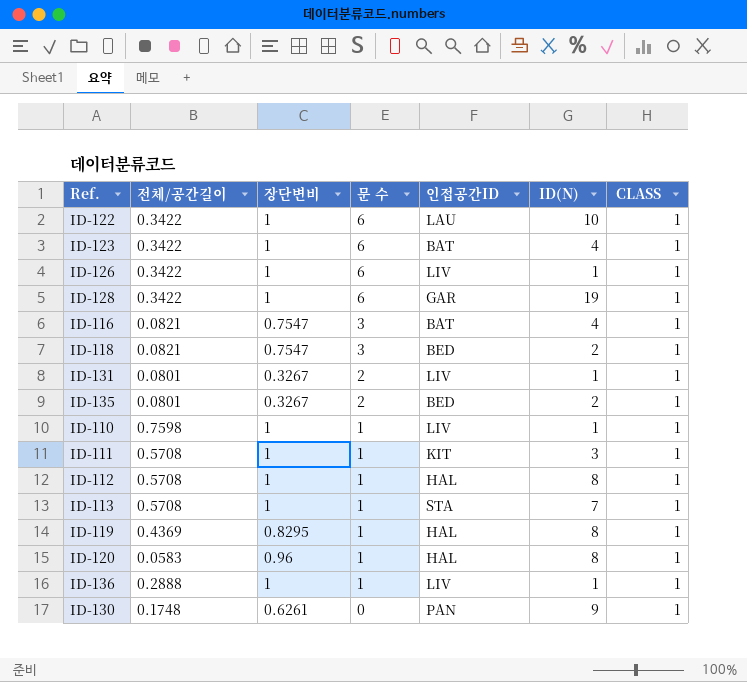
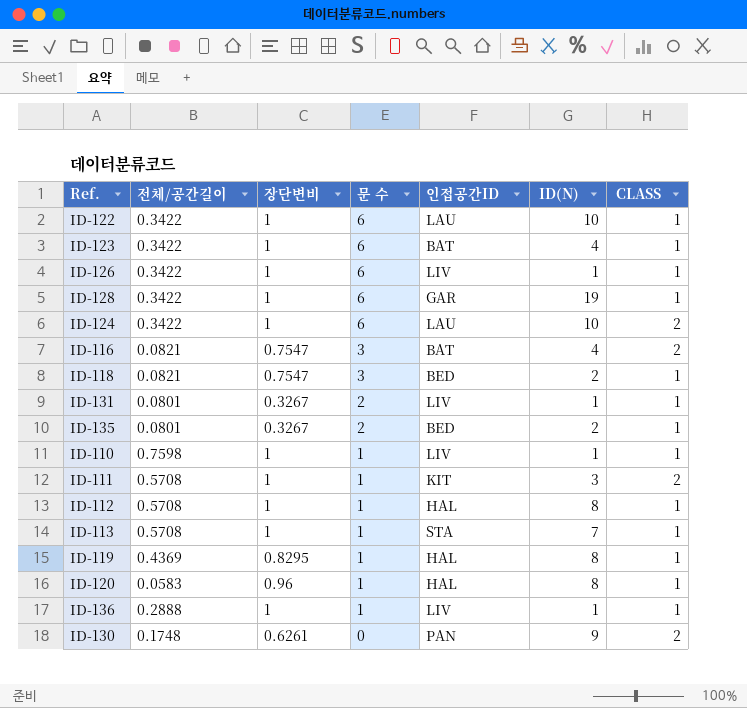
row ID-124: none -> 0.3422 | 1 | 6 | LAU | 10 | 2
ID-116 | CLASS: 1 -> 2
ID-111 | CLASS: 1 -> 2
ID-130 | CLASS: 1 -> 2

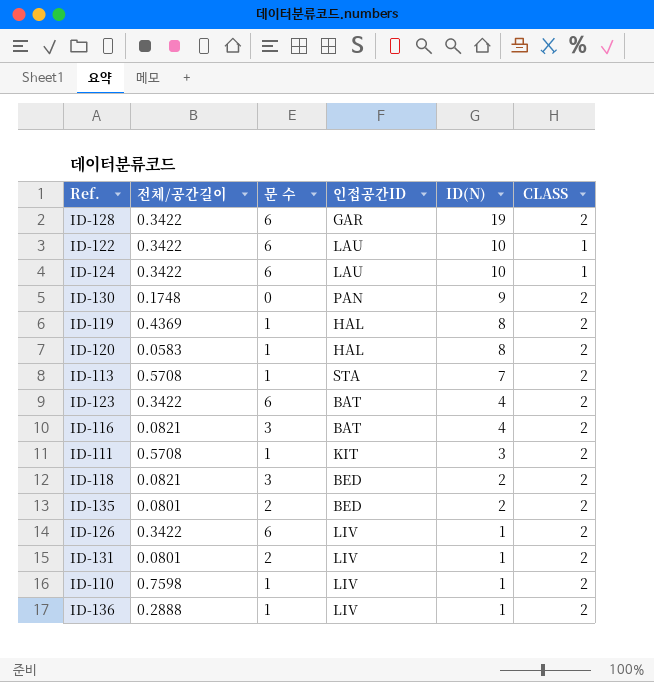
row order: 문 수 descending -> ID(N) descending
column 장단변비 | position: 3 -> none
row ID-112: 0.5708 | 1 | 1 | HAL | 8 | 1 -> none
ID-128 | CLASS: 1 -> 2
ID-124 | CLASS: 2 -> 1
ID-119 | CLASS: 1 -> 2
ID-120 | CLASS: 1 -> 2
ID-113 | CLASS: 1 -> 2
ID-123 | CLASS: 1 -> 2
ID-118 | CLASS: 1 -> 2
ID-135 | CLASS: 1 -> 2
ID-126 | CLASS: 1 -> 2
ID-131 | CLASS: 1 -> 2
ID-110 | CLASS: 1 -> 2
ID-136 | CLASS: 1 -> 2

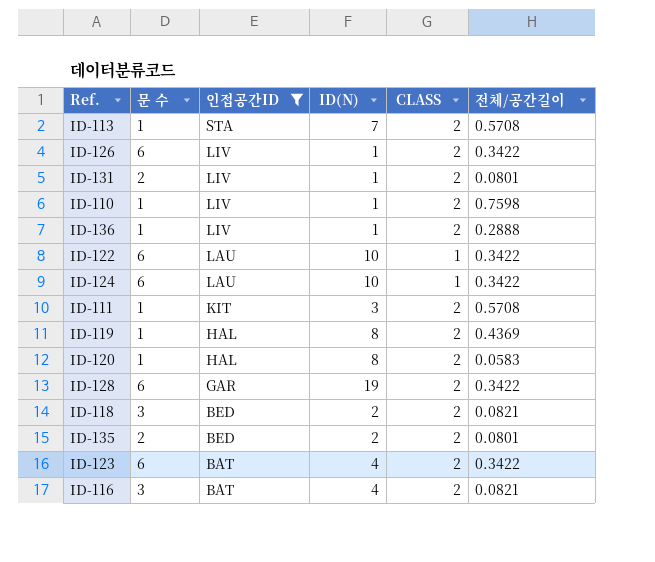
filter: none -> 인접공간ID != PAN
row order: ID(N) descending -> 인접공간ID descending
column 전체/공간길이 | position: 2 -> 6

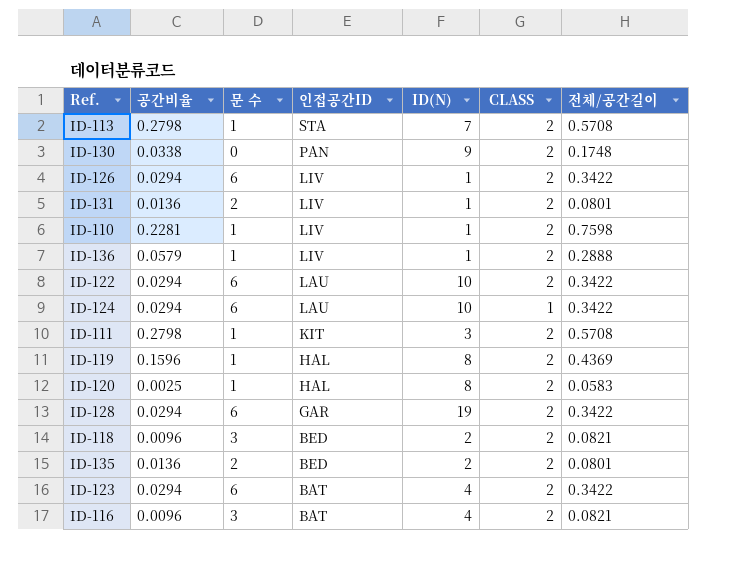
filter: 인접공간ID != PAN -> none
column 공간비율 | position: none -> 2
ID-122 | CLASS: 1 -> 2

